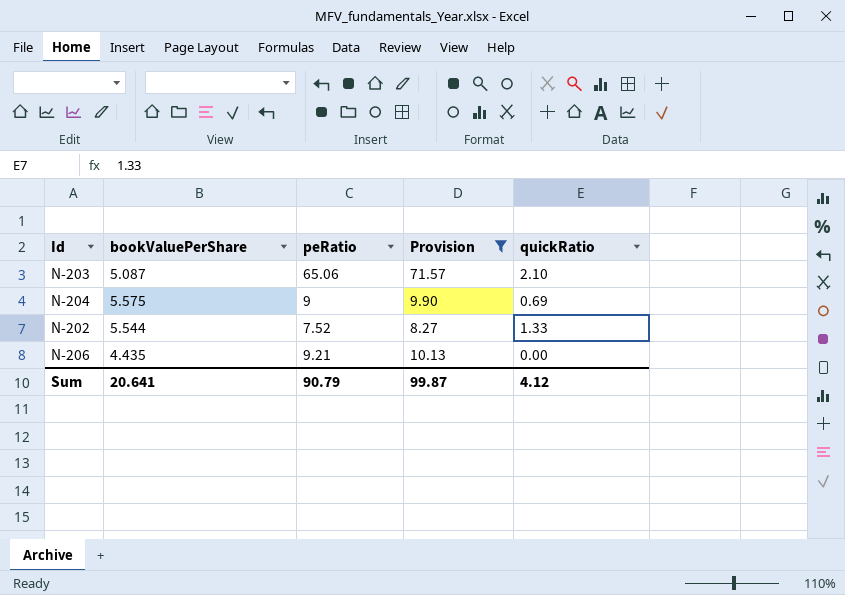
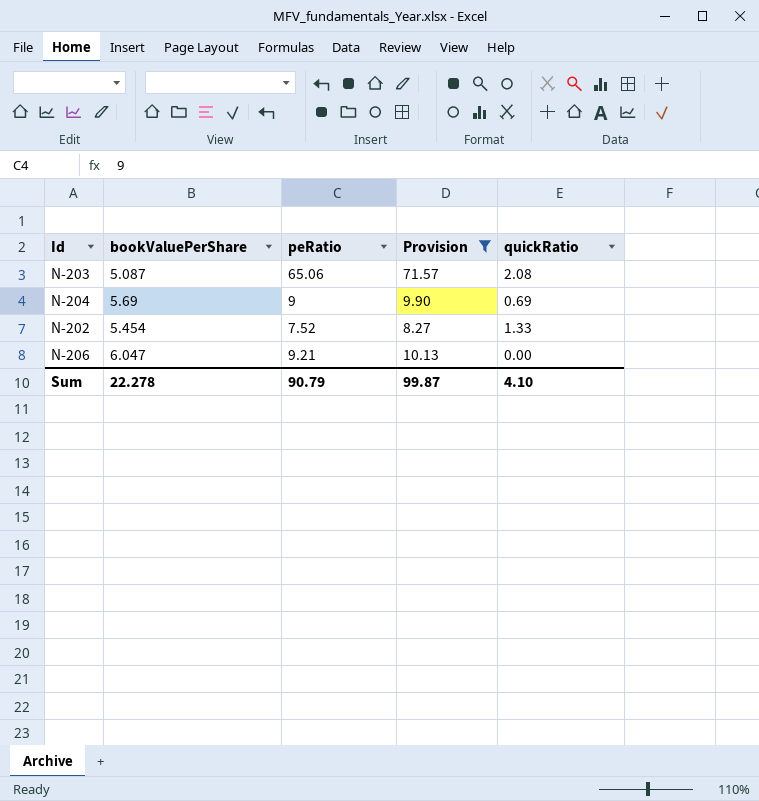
N-203 | quickRatio: 2.10 -> 2.08
N-204 | bookValuePerShare: 5.575 -> 5.69
N-202 | bookValuePerShare: 5.544 -> 5.454
N-206 | bookValuePerShare: 4.435 -> 6.047
Sum | bookValuePerShare: 20.641 -> 22.278
Sum | quickRatio: 4.12 -> 4.10

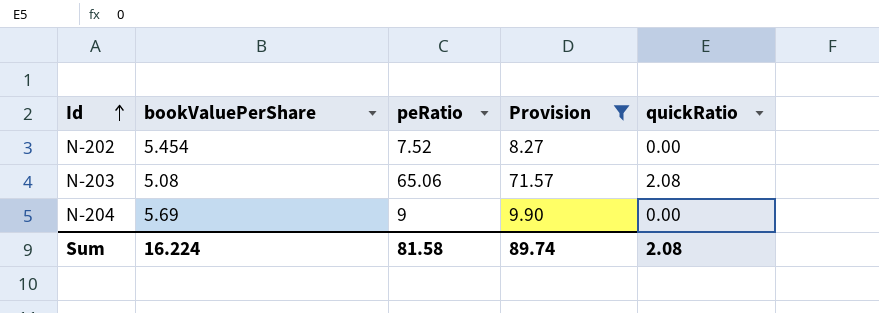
row order: none -> Id ascending
row N-206: 6.047 | 9.21 | 10.13 | 0.00 -> none
N-202 | quickRatio: 1.33 -> 0.00
N-203 | bookValuePerShare: 5.087 -> 5.08
N-204 | quickRatio: 0.69 -> 0.00
Sum | bookValuePerShare: 22.278 -> 16.224
Sum | peRatio: 90.79 -> 81.58
Sum | Provision: 99.87 -> 89.74
Sum | quickRatio: 4.10 -> 2.08

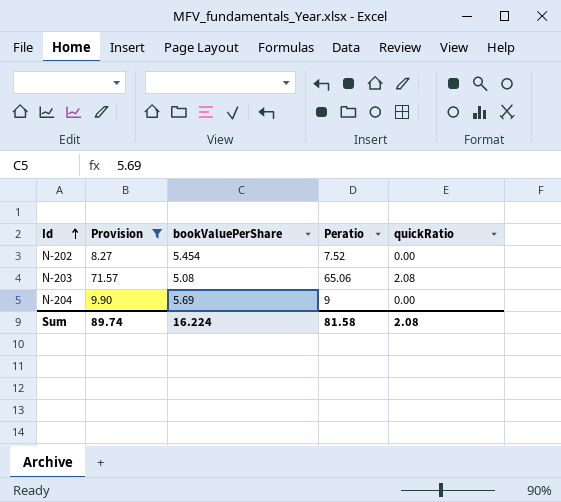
column Provision | position: 4 -> 2
column name: peRatio -> Peratio

